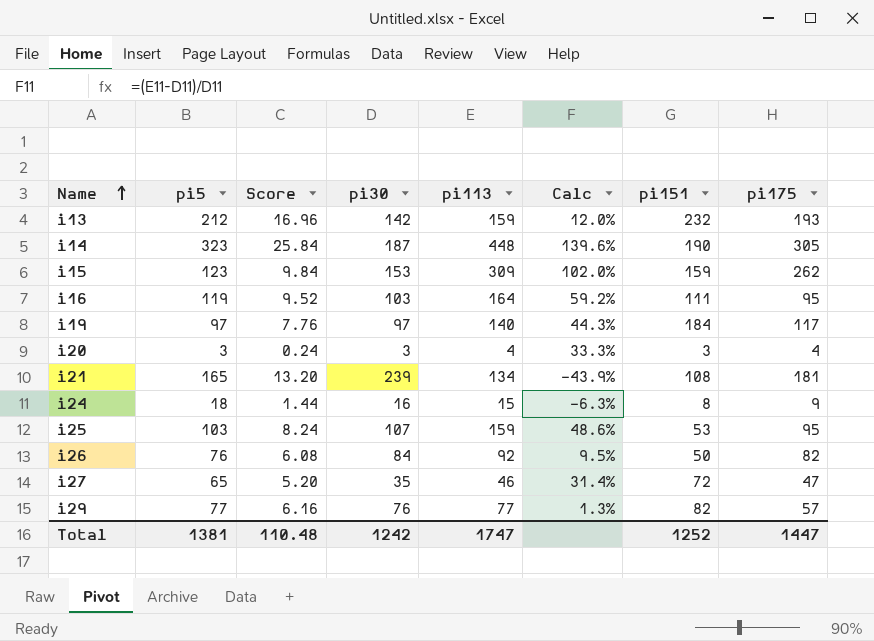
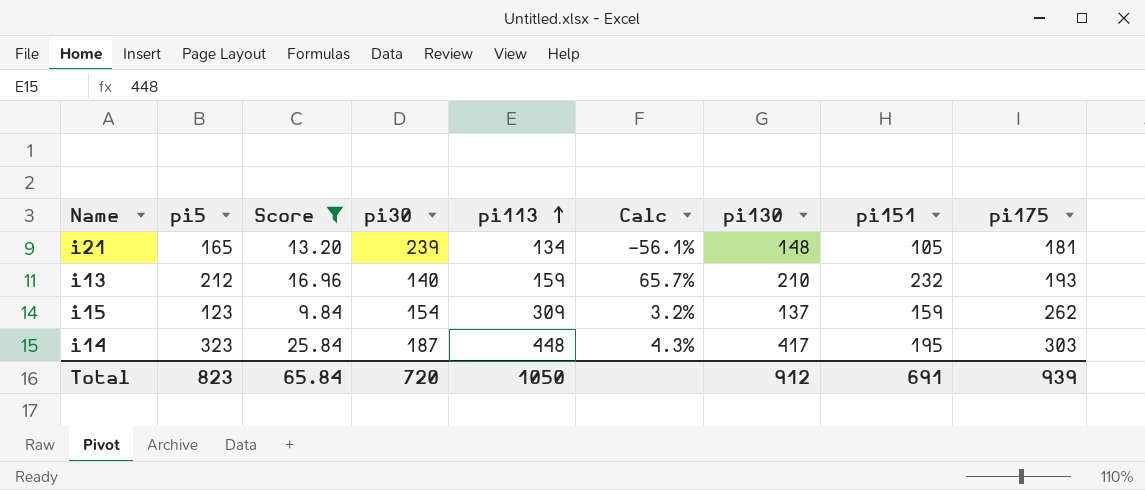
filter: none -> Score >= 9.84
row order: Name ascending -> pi113 ascending
column Calc | formula: ([pi113] - [pi30]) / [pi30] -> ([pi151] - [pi30]) / [pi30]
column pi130 | position: none -> 7
i21 | pi151: 108 -> 105
i13 | pi30: 142 -> 140
i15 | pi30: 153 -> 154
i14 | pi151: 190 -> 195
i14 | pi175: 305 -> 303
Total | pi5: 1381 -> 823
Total | Score: 110.48 -> 65.84
Total | pi30: 1242 -> 720
Total | pi113: 1747 -> 1050
Total | pi151: 1252 -> 691
Total | pi175: 1447 -> 939

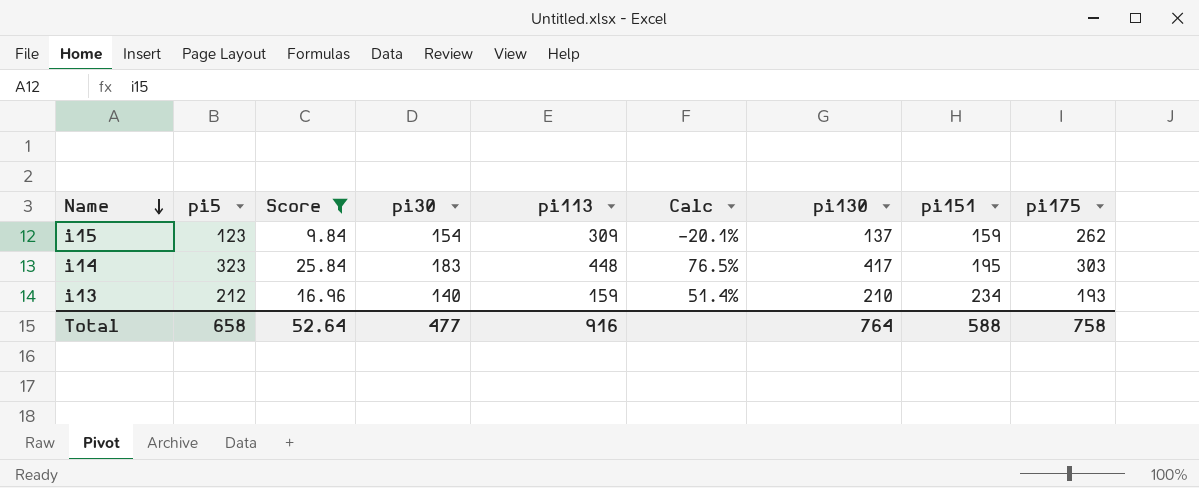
row order: pi113 ascending -> Name descending
column Calc | formula: ([pi151] - [pi30]) / [pi30] -> ([pi5] - [pi30]) / [pi30]
row i21: 165 | 13.20 | 239 | 134 | -56.1% | 148 | 105 | 181 -> none
i14 | pi30: 187 -> 183
i13 | pi151: 232 -> 234
Total | pi5: 823 -> 658
Total | Score: 65.84 -> 52.64
Total | pi30: 720 -> 477
Total | pi113: 1050 -> 916
Total | pi130: 912 -> 764
Total | pi151: 691 -> 588
Total | pi175: 939 -> 758

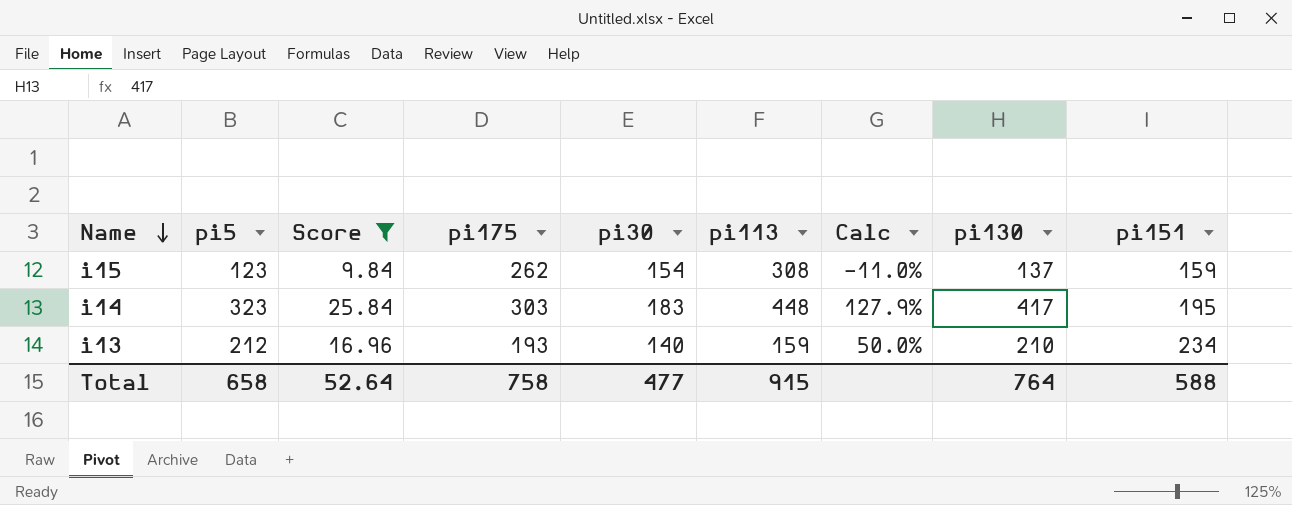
column pi175 | position: 9 -> 4
column Calc | formula: ([pi5] - [pi30]) / [pi30] -> ([pi130] - [pi30]) / [pi30]
i15 | pi113: 309 -> 308
Total | pi113: 916 -> 915

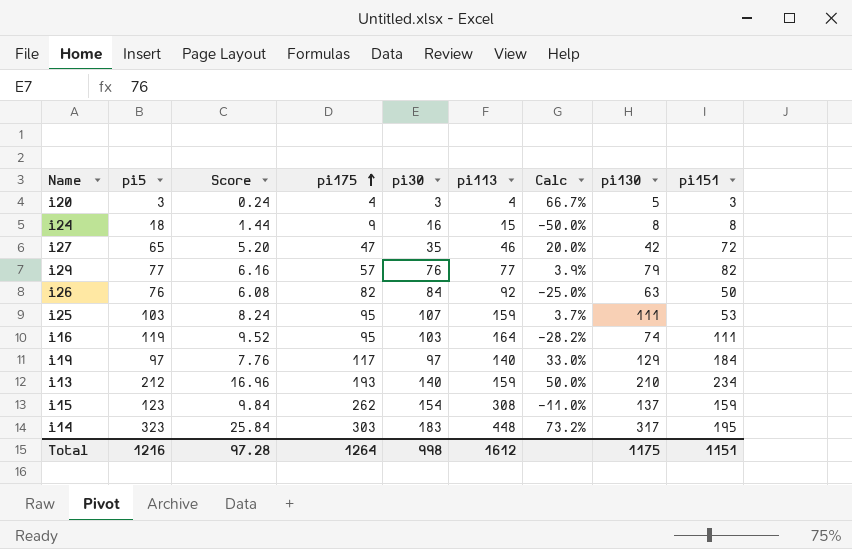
filter: Score >= 9.84 -> none
row order: Name descending -> pi175 ascending
i14 | Calc: 127.9% -> 73.2%
i14 | pi130: 417 -> 317
Total | pi5: 658 -> 1216
Total | Score: 52.64 -> 97.28
Total | pi175: 758 -> 1264
Total | pi30: 477 -> 998
Total | pi113: 915 -> 1612
Total | pi130: 764 -> 1175
Total | pi151: 588 -> 1151

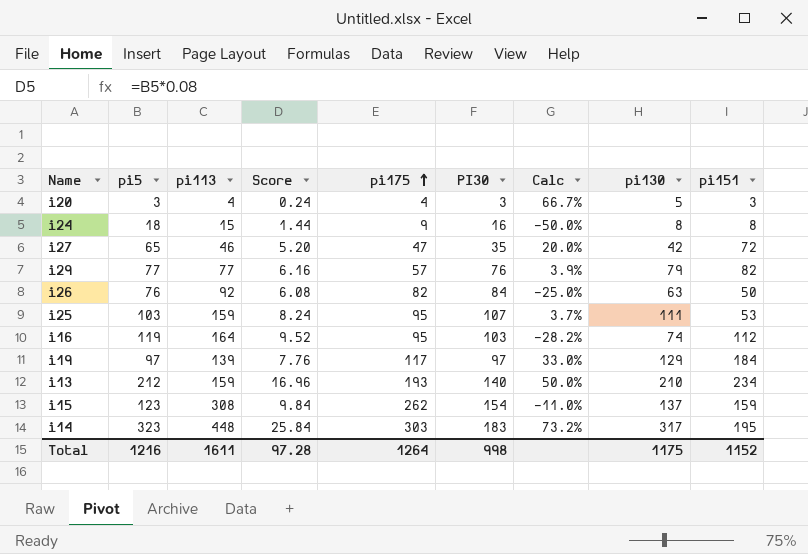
column pi113 | position: 6 -> 3
column name: pi30 -> PI30
i16 | pi151: 111 -> 112
i19 | pi113: 140 -> 139
Total | pi113: 1612 -> 1611
Total | pi151: 1151 -> 1152

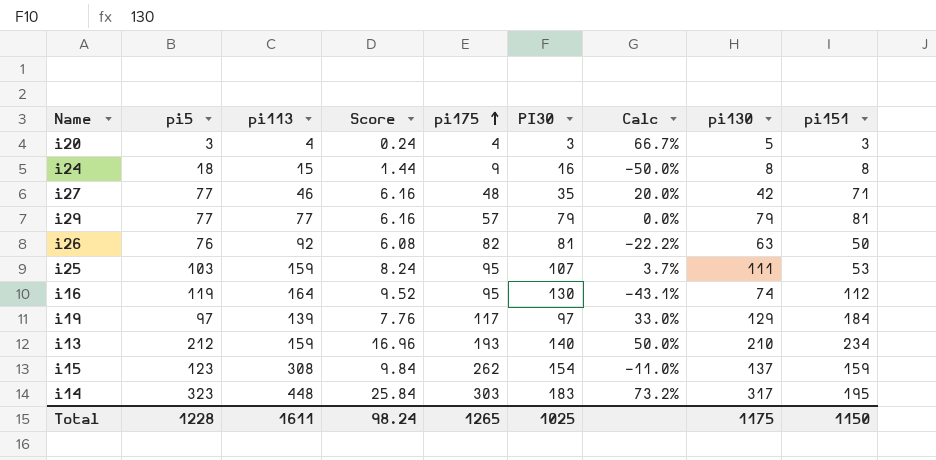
i27 | pi5: 65 -> 77
i27 | Score: 5.20 -> 6.16
i27 | pi175: 47 -> 48
i27 | pi151: 72 -> 71
i29 | PI30: 76 -> 79
i29 | Calc: 3.9% -> 0.0%
i29 | pi151: 82 -> 81
i26 | PI30: 84 -> 81
i26 | Calc: -25.0% -> -22.2%
i16 | PI30: 103 -> 130
i16 | Calc: -28.2% -> -43.1%
Total | pi5: 1216 -> 1228
Total | Score: 97.28 -> 98.24
Total | pi175: 1264 -> 1265
Total | PI30: 998 -> 1025
Total | pi151: 1152 -> 1150

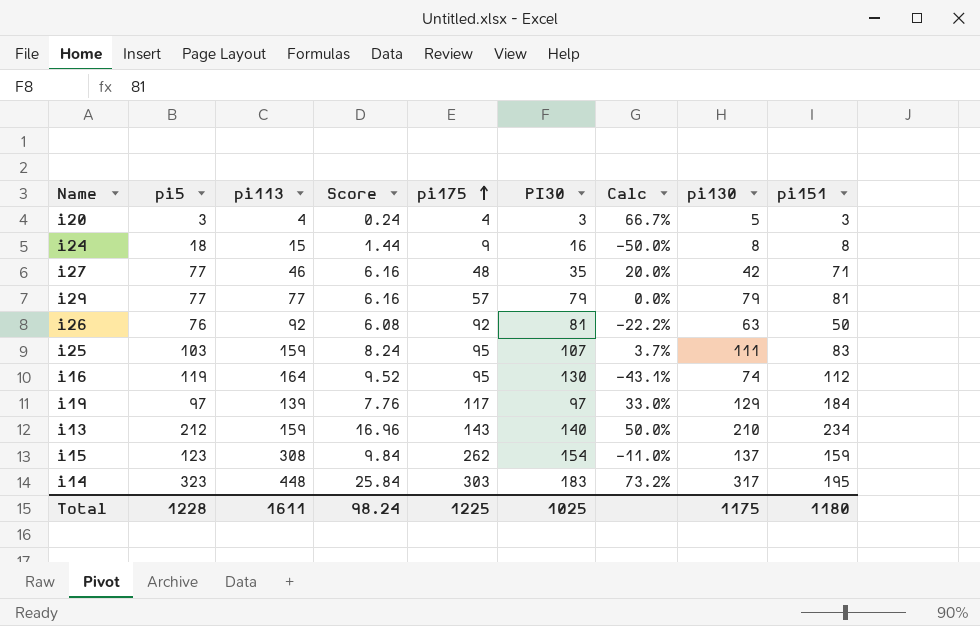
i26 | pi175: 82 -> 92
i25 | pi151: 53 -> 83
i13 | pi175: 193 -> 143
Total | pi175: 1265 -> 1225
Total | pi151: 1150 -> 1180

